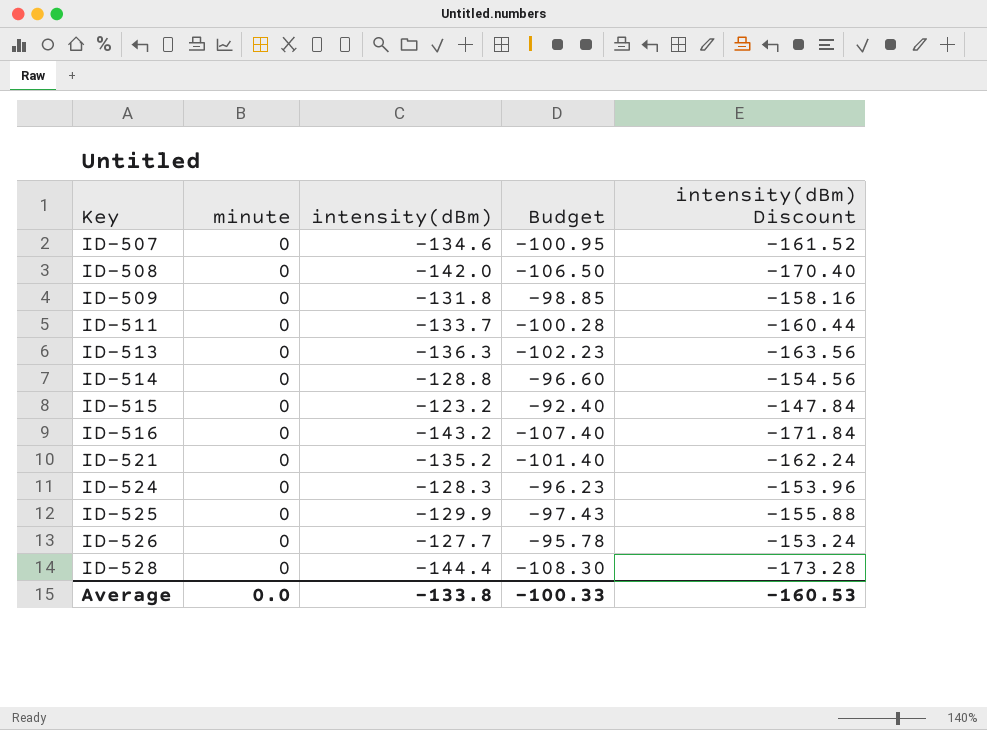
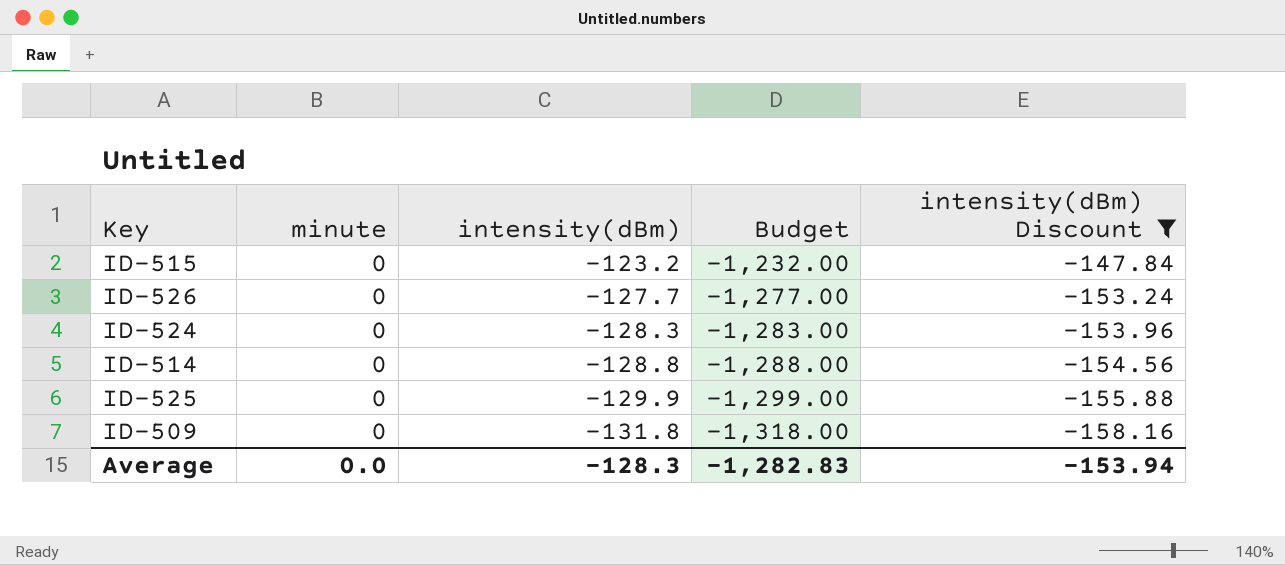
filter: none -> intensity(dBm) Discount >= -158.16
row order: Key ascending -> intensity(dBm) descending
column Budget | formula: [intensity(dBm)] * 0.75 -> [intensity(dBm)] * 10
Average | intensity(dBm): -133.8 -> -128.3
Average | Budget: -100.33 -> -1,282.83
Average | intensity(dBm) Discount: -160.53 -> -153.94

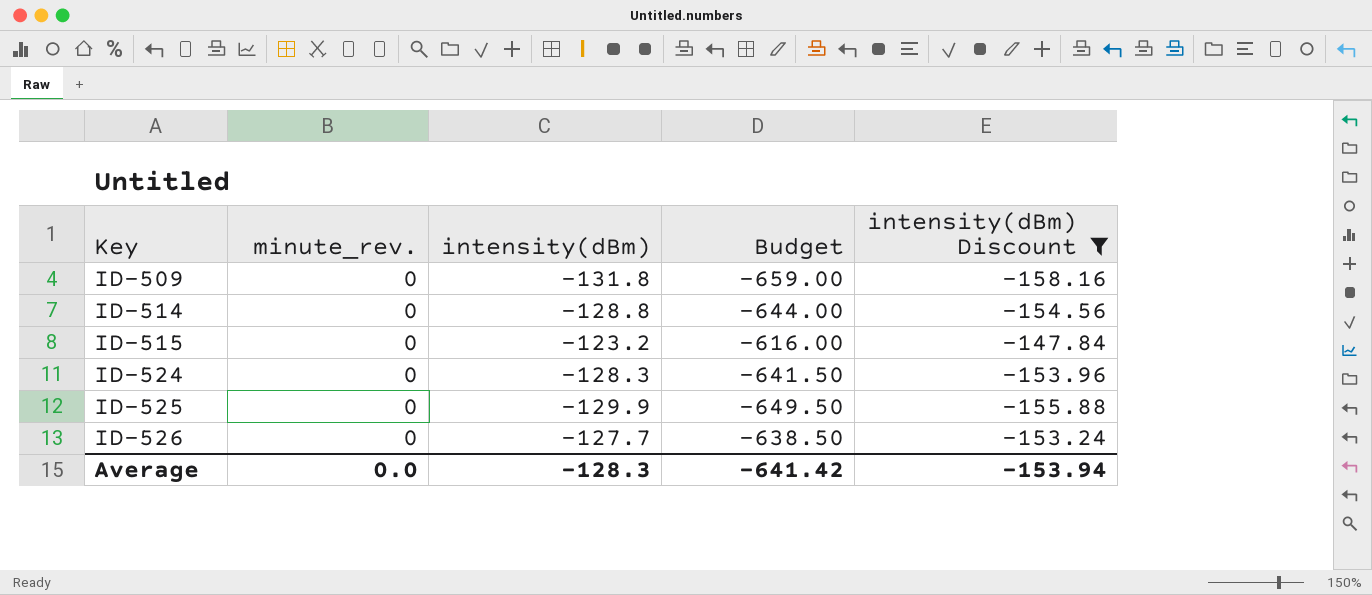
row order: intensity(dBm) descending -> Key ascending
column name: minute -> minute_rev.
column Budget | formula: [intensity(dBm)] * 10 -> [intensity(dBm)] * 5
Average | Budget: -1,282.83 -> -641.42

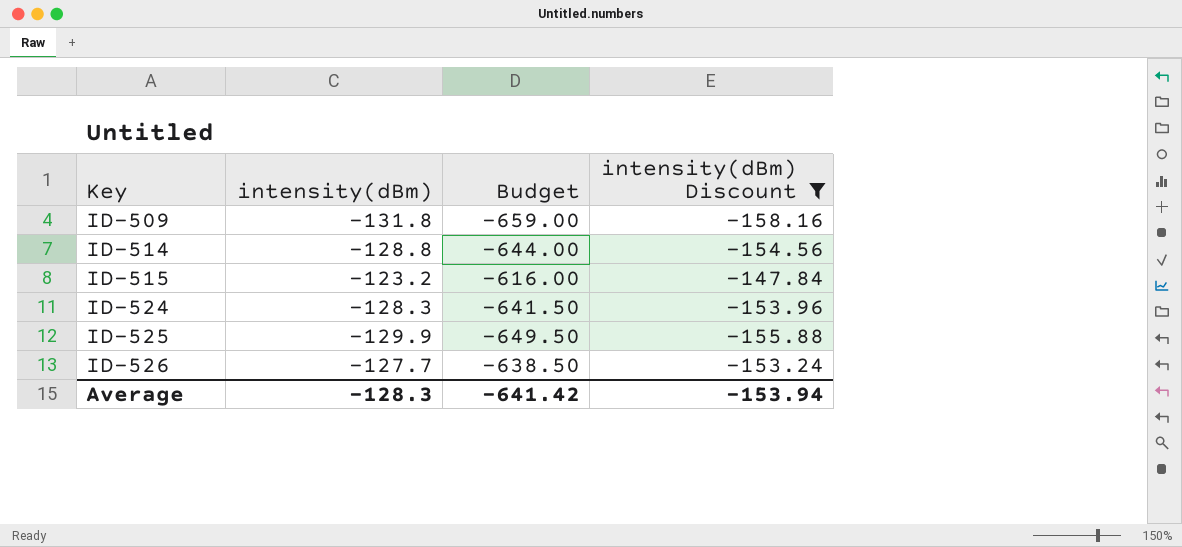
column minute_rev. | position: 2 -> none

